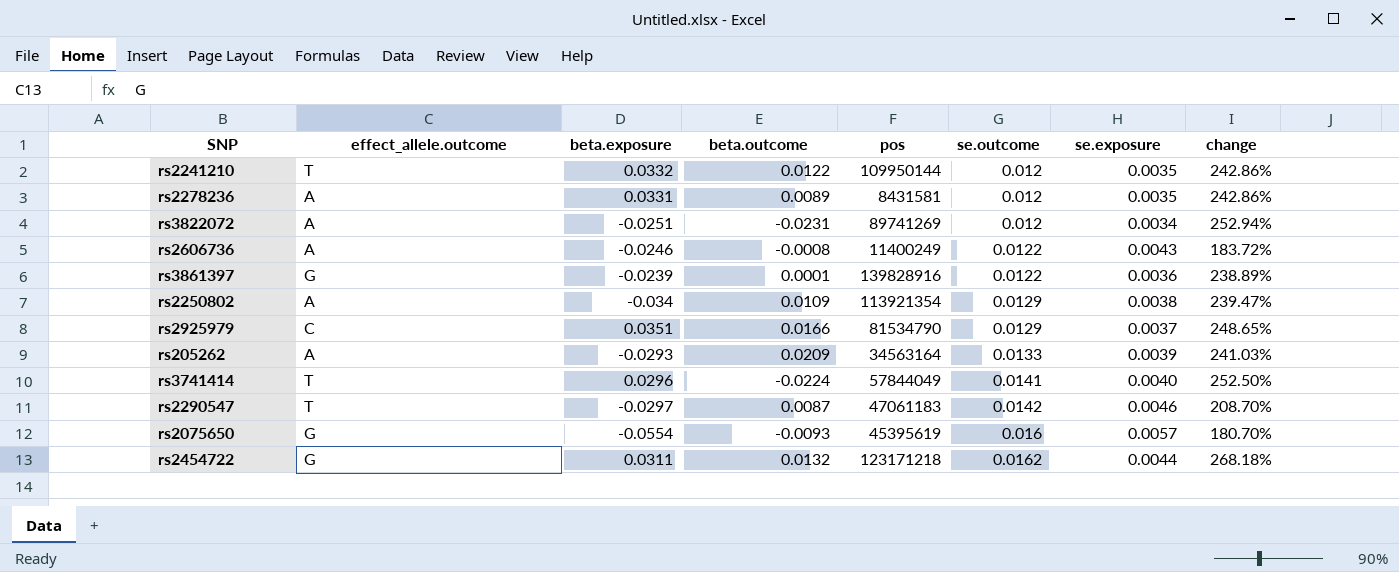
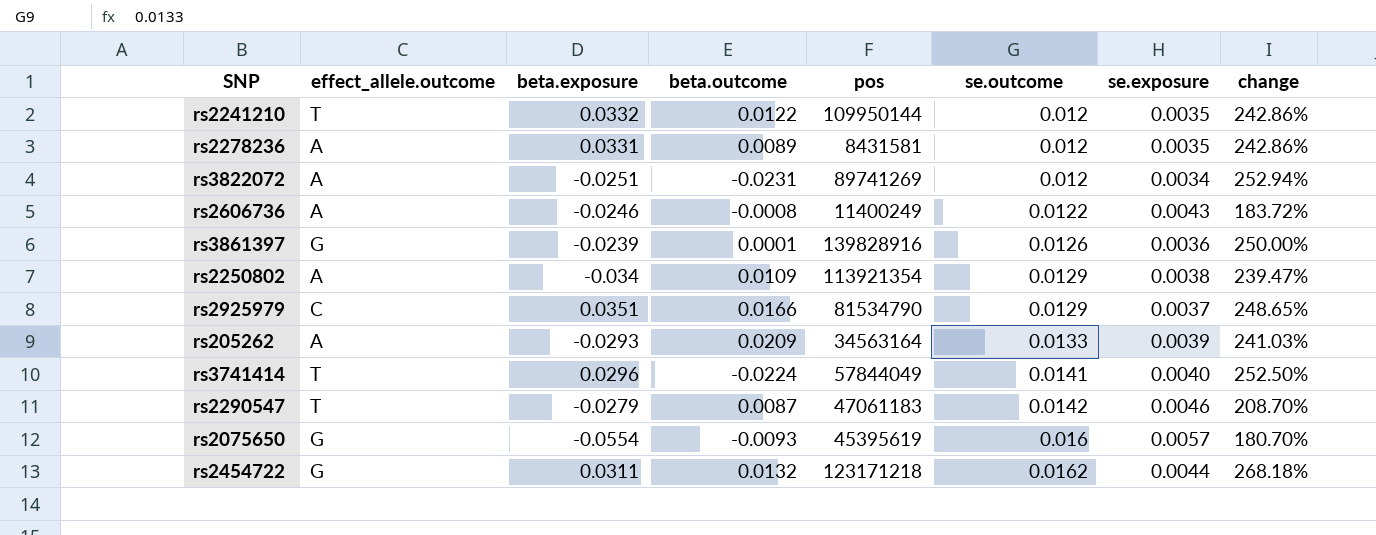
rs3861397 | se.outcome: 0.0122 -> 0.0126
rs3861397 | change: 238.89% -> 250.00%
rs2290547 | beta.exposure: -0.0297 -> -0.0279

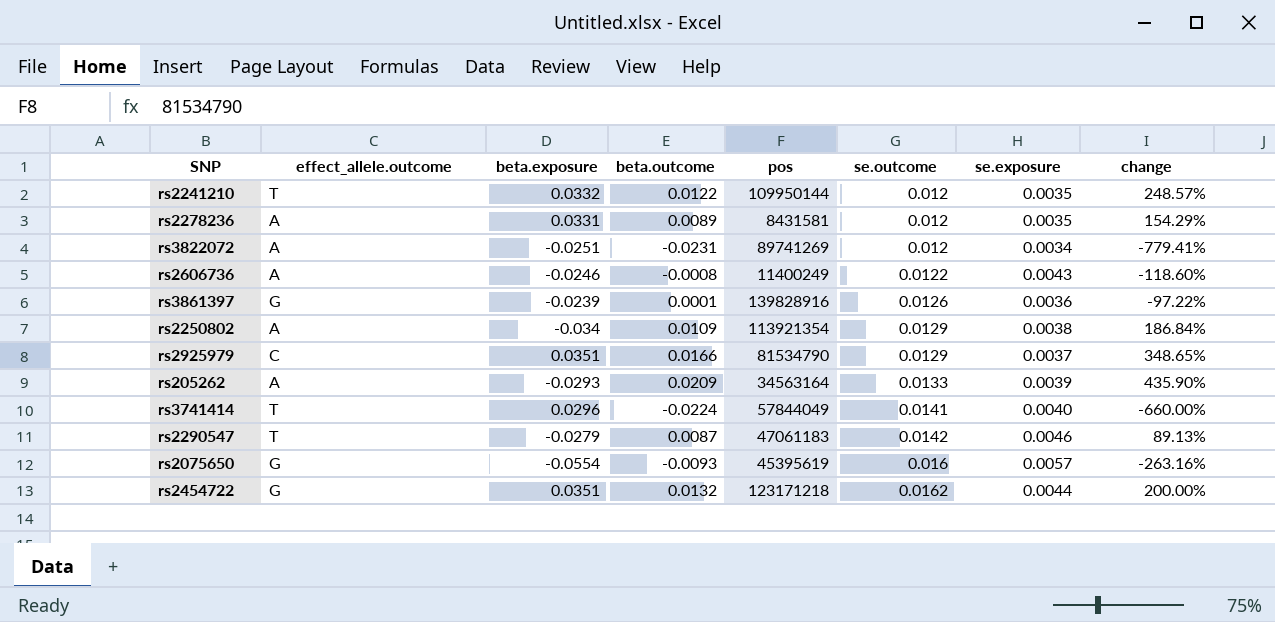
column change | formula: ([se.outcome] - [se.exposure]) / [se.exposure] -> ([beta.outcome] - [se.exposure]) / [se.exposure]
rs2454722 | beta.exposure: 0.0311 -> 0.0351

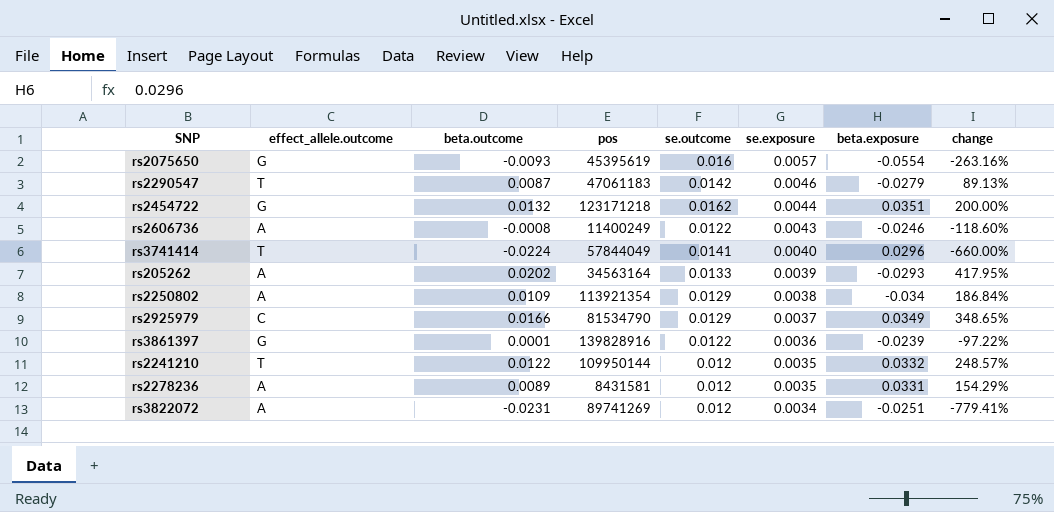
row order: se.outcome ascending -> se.exposure descending
column beta.exposure | position: 3 -> 7
rs205262 | beta.outcome: 0.0209 -> 0.0202
rs205262 | change: 435.90% -> 417.95%
rs2925979 | beta.exposure: 0.0351 -> 0.0349
rs3861397 | se.outcome: 0.0126 -> 0.0122

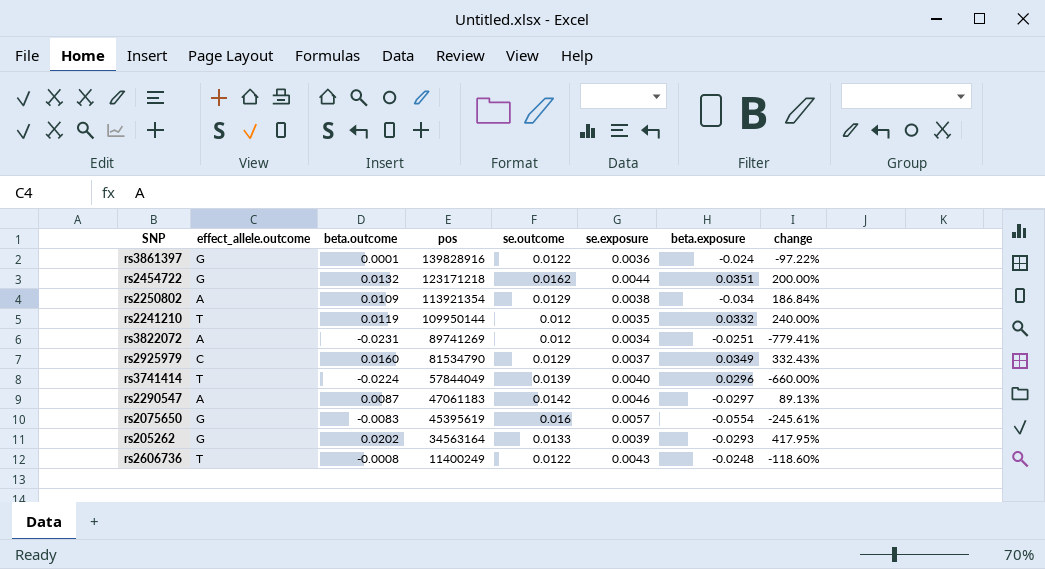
row order: se.exposure descending -> pos descending
row rs2278236: A | 0.0089 | 8431581 | 0.012 | 0.0035 | 0.0331 | 154.29% -> none
rs3861397 | beta.exposure: -0.0239 -> -0.024
rs2241210 | beta.outcome: 0.0122 -> 0.0119
rs2241210 | change: 248.57% -> 240.00%
rs2925979 | beta.outcome: 0.0166 -> 0.0160
rs2925979 | change: 348.65% -> 332.43%
rs3741414 | se.outcome: 0.0141 -> 0.0139
rs2290547 | effect_allele.outcome: T -> A
rs2290547 | beta.exposure: -0.0279 -> -0.0297
rs2075650 | beta.outcome: -0.0093 -> -0.0083
rs2075650 | change: -263.16% -> -245.61%
rs205262 | effect_allele.outcome: A -> G
rs2606736 | effect_allele.outcome: A -> T
rs2606736 | beta.exposure: -0.0246 -> -0.0248

